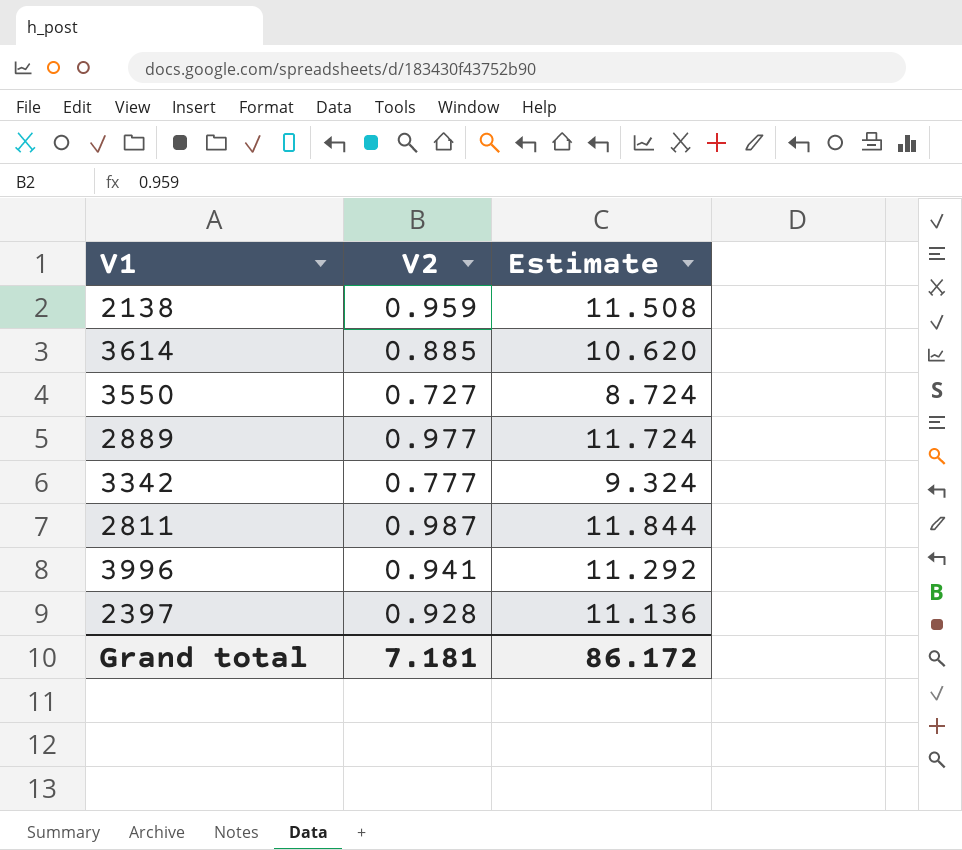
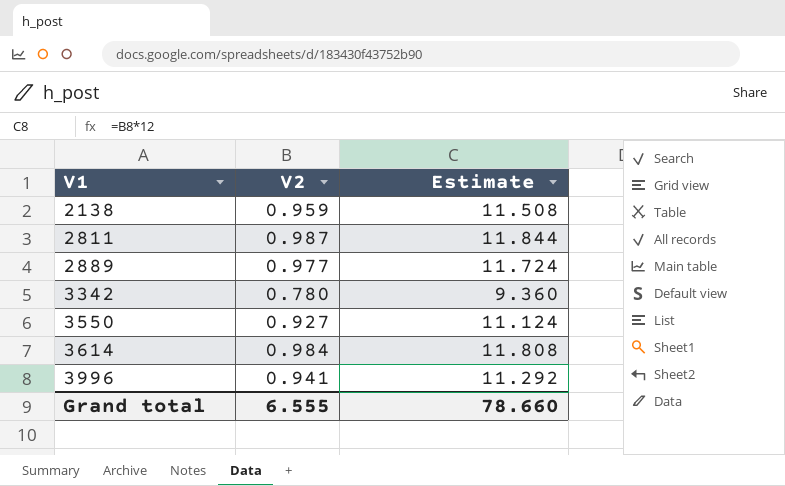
row order: none -> V1 ascending
row 2397: 0.928 | 11.136 -> none
3342 | V2: 0.777 -> 0.780
3342 | Estimate: 9.324 -> 9.360
3550 | V2: 0.727 -> 0.927
3550 | Estimate: 8.724 -> 11.124
3614 | V2: 0.885 -> 0.984
3614 | Estimate: 10.620 -> 11.808
Grand total | V2: 7.181 -> 6.555
Grand total | Estimate: 86.172 -> 78.660

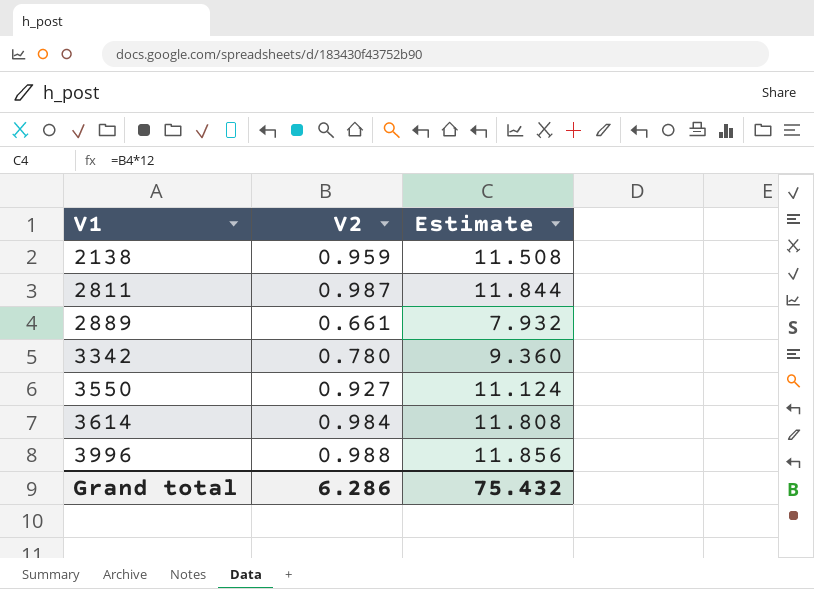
2889 | V2: 0.977 -> 0.661
2889 | Estimate: 11.724 -> 7.932
3996 | V2: 0.941 -> 0.988
3996 | Estimate: 11.292 -> 11.856
Grand total | V2: 6.555 -> 6.286
Grand total | Estimate: 78.660 -> 75.432

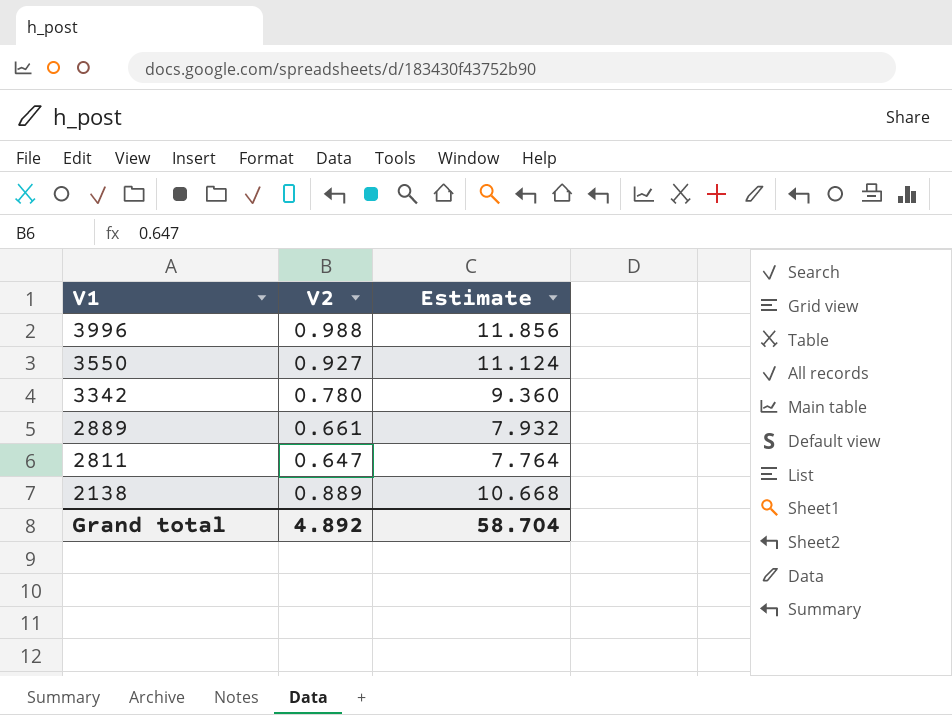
row order: V1 ascending -> V1 descending
row 3614: 0.984 | 11.808 -> none
2811 | V2: 0.987 -> 0.647
2811 | Estimate: 11.844 -> 7.764
2138 | V2: 0.959 -> 0.889
2138 | Estimate: 11.508 -> 10.668
Grand total | V2: 6.286 -> 4.892
Grand total | Estimate: 75.432 -> 58.704

